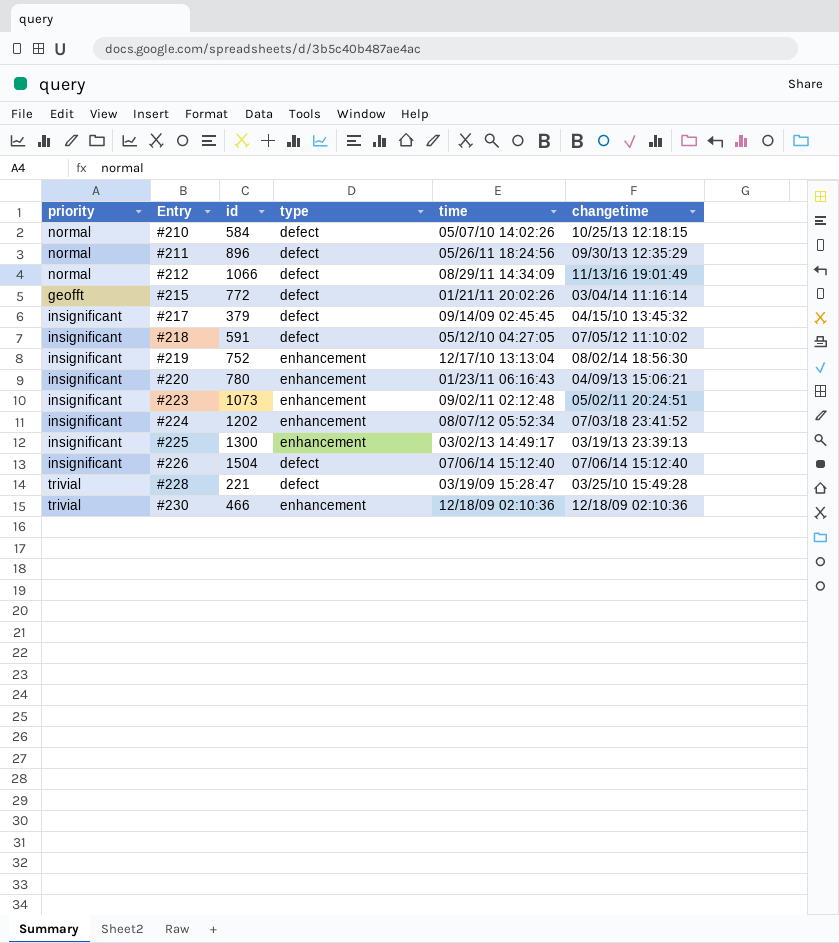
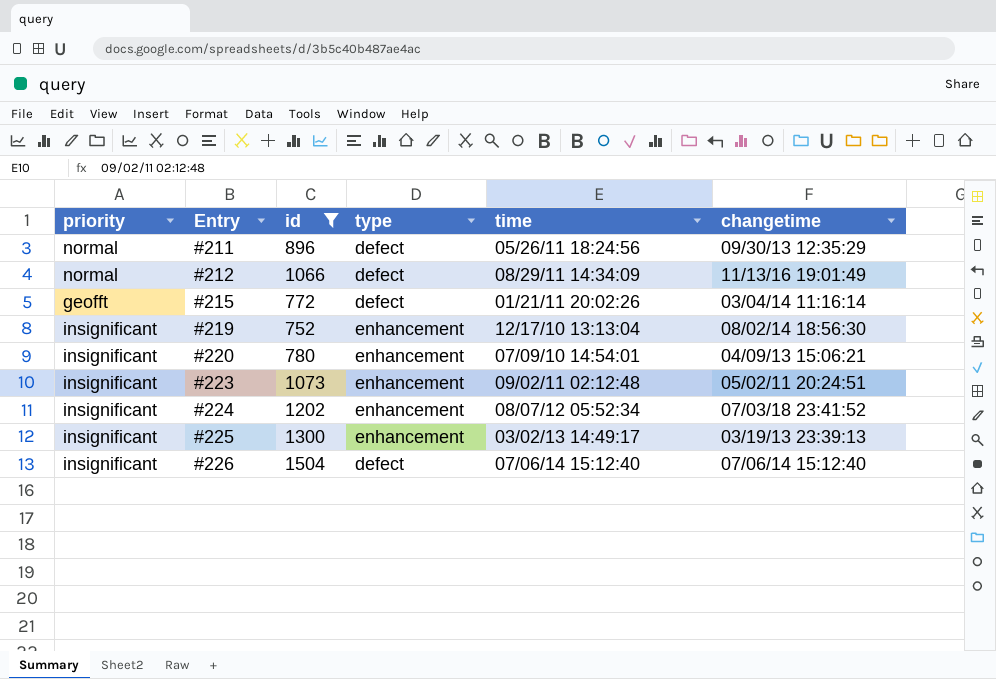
filter: none -> id >= 752
#220 | time: 01/23/11 06:16:43 -> 07/09/10 14:54:01

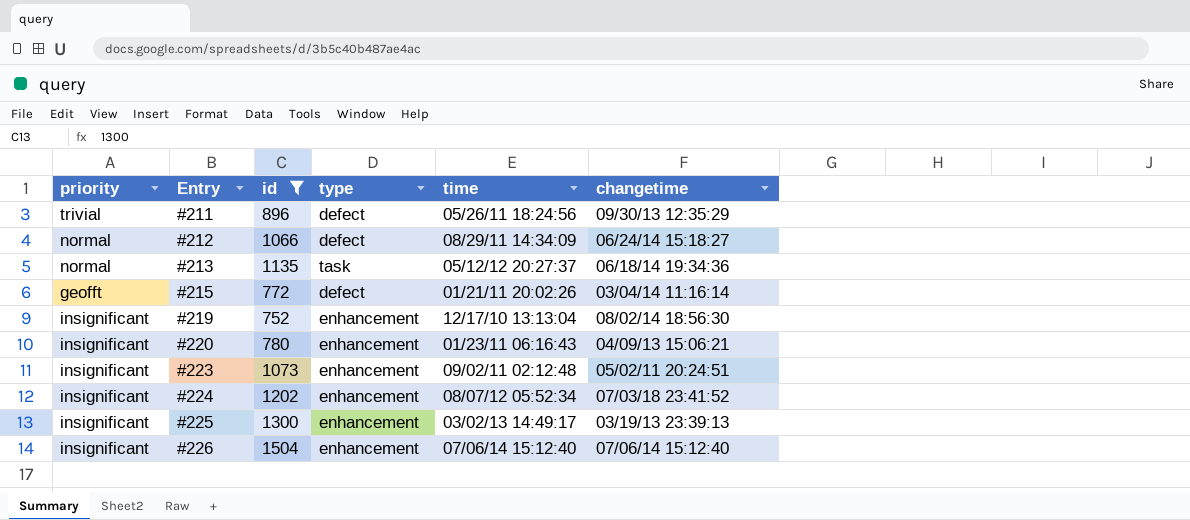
#211 | priority: normal -> trivial
#212 | changetime: 11/13/16 19:01:49 -> 06/24/14 15:18:27
row #213: none -> normal | 1135 | task | 05/12/12 20:27:37 | 06/18/14 19:34:36
#220 | time: 07/09/10 14:54:01 -> 01/23/11 06:16:43
#226 | type: defect -> enhancement

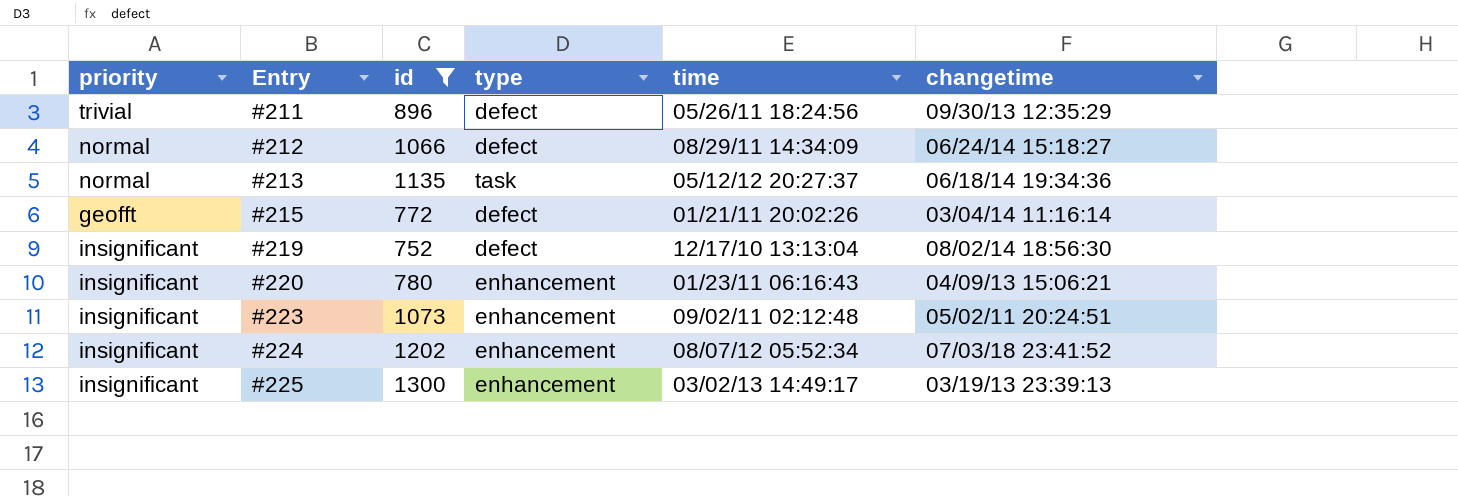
row #226: insignificant | 1504 | enhancement | 07/06/14 15:12:40 | 07/06/14 15:12:40 -> none
#219 | type: enhancement -> defect

